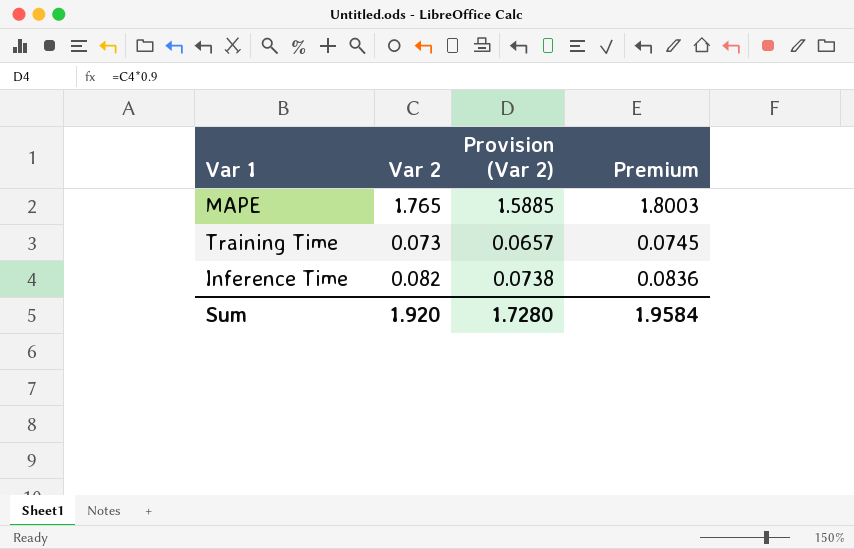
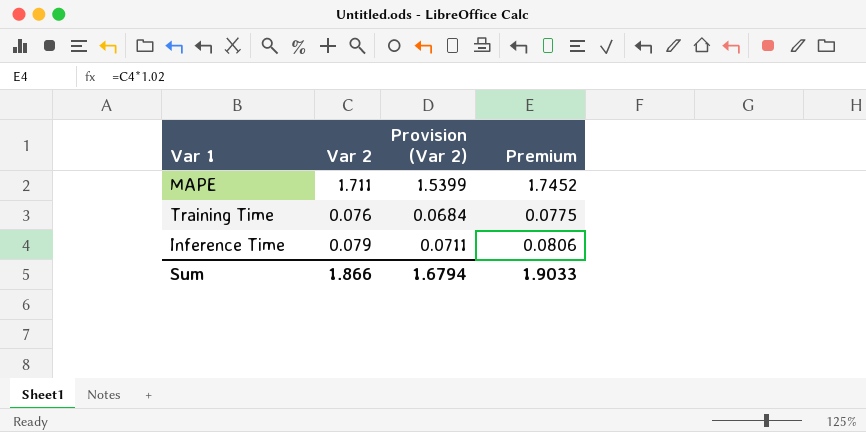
MAPE | Var 2: 1.765 -> 1.711
MAPE | Provision (Var 2): 1.5885 -> 1.5399
MAPE | Premium: 1.8003 -> 1.7452
Training Time | Var 2: 0.073 -> 0.076
Training Time | Provision (Var 2): 0.0657 -> 0.0684
Training Time | Premium: 0.0745 -> 0.0775
Inference Time | Var 2: 0.082 -> 0.079
Inference Time | Provision (Var 2): 0.0738 -> 0.0711
Inference Time | Premium: 0.0836 -> 0.0806
Sum | Var 2: 1.920 -> 1.866
Sum | Provision (Var 2): 1.7280 -> 1.6794
Sum | Premium: 1.9584 -> 1.9033

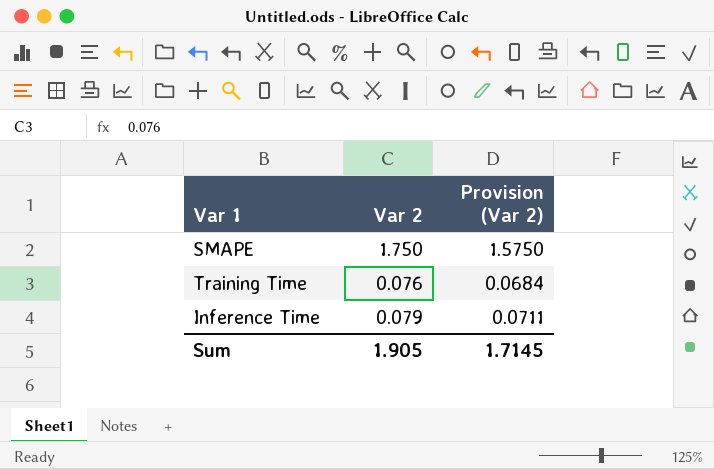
column Premium | formula: [Var 2] * 1.02 -> none
row MAPE: 1.711 | 1.5399 | 1.7452 -> none
row SMAPE: none -> 1.750 | 1.5750
Sum | Var 2: 1.866 -> 1.905
Sum | Provision (Var 2): 1.6794 -> 1.7145

